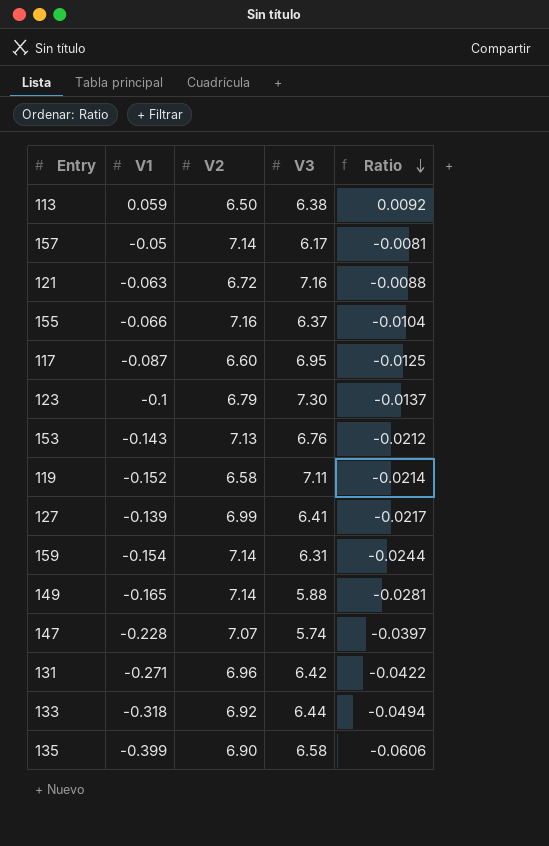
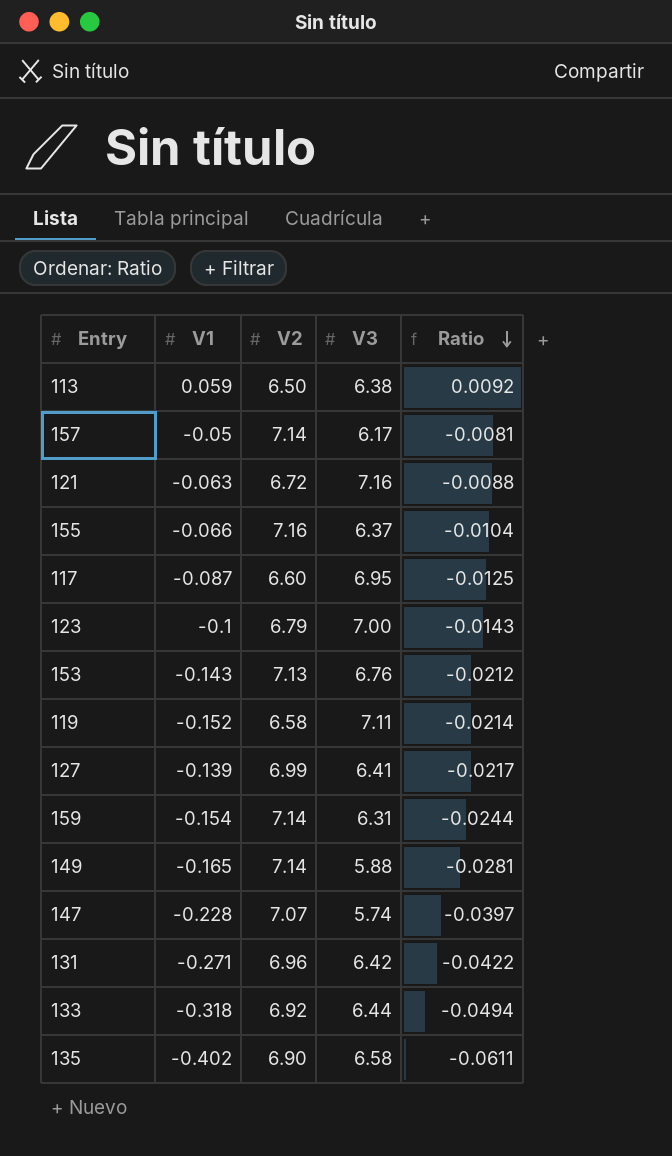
123 | V3: 7.30 -> 7.00
123 | Ratio: -0.0137 -> -0.0143
135 | V1: -0.399 -> -0.402
135 | Ratio: -0.0606 -> -0.0611

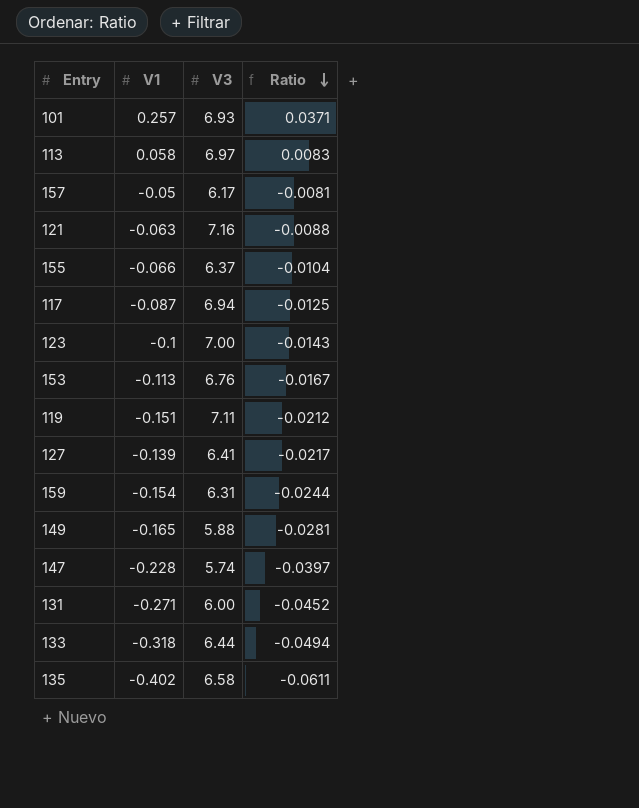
column V2 | position: 3 -> none
row 101: none -> 0.257 | 6.93 | 0.0371
113 | V1: 0.059 -> 0.058
113 | V3: 6.38 -> 6.97
113 | Ratio: 0.0092 -> 0.0083
117 | V3: 6.95 -> 6.94
153 | V1: -0.143 -> -0.113
153 | Ratio: -0.0212 -> -0.0167
119 | V1: -0.152 -> -0.151
119 | Ratio: -0.0214 -> -0.0212
131 | V3: 6.42 -> 6.00
131 | Ratio: -0.0422 -> -0.0452

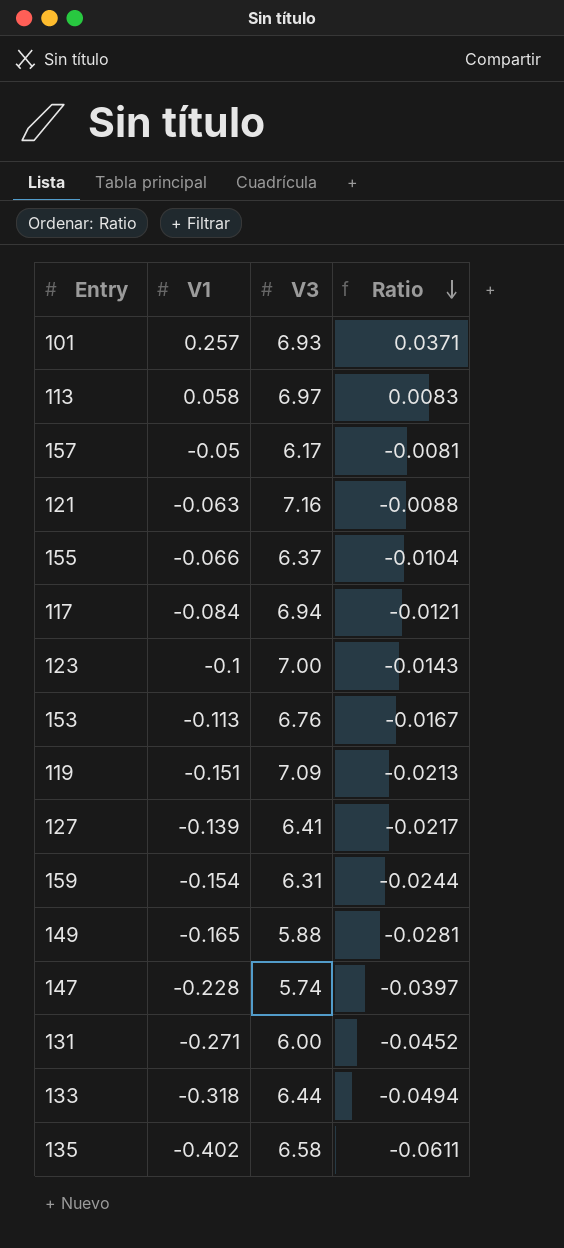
117 | V1: -0.087 -> -0.084
117 | Ratio: -0.0125 -> -0.0121
119 | V3: 7.11 -> 7.09
119 | Ratio: -0.0212 -> -0.0213

